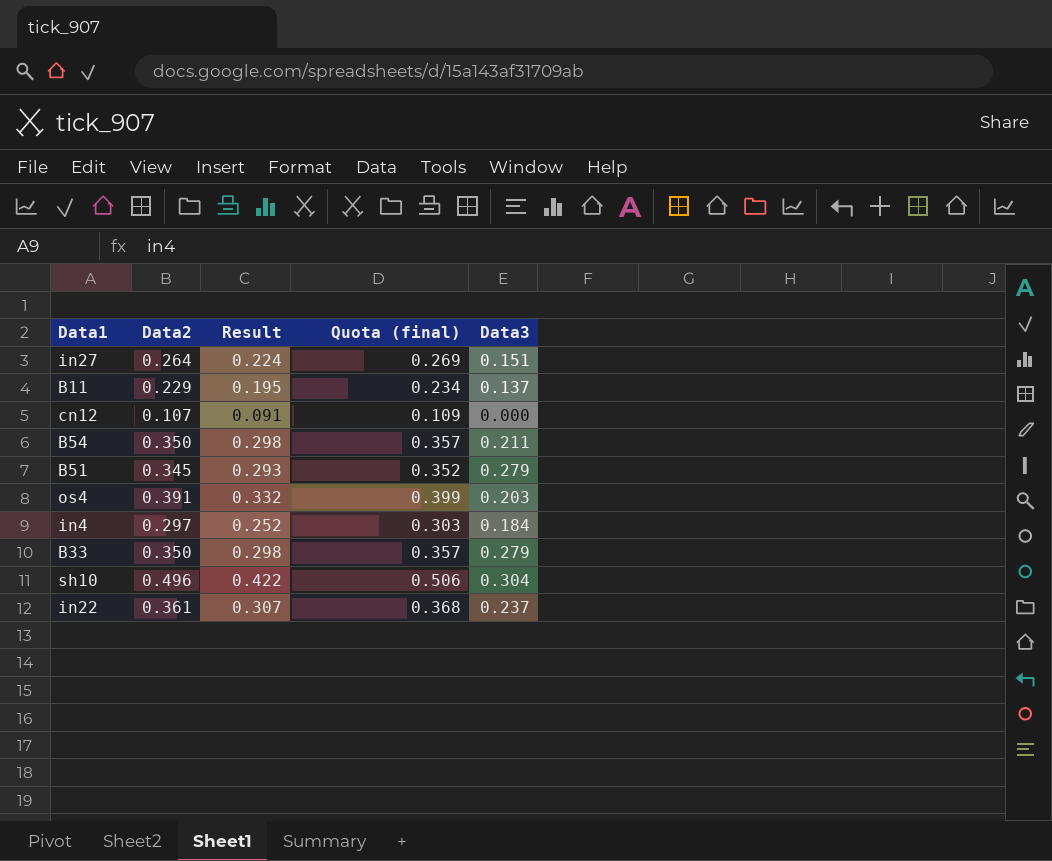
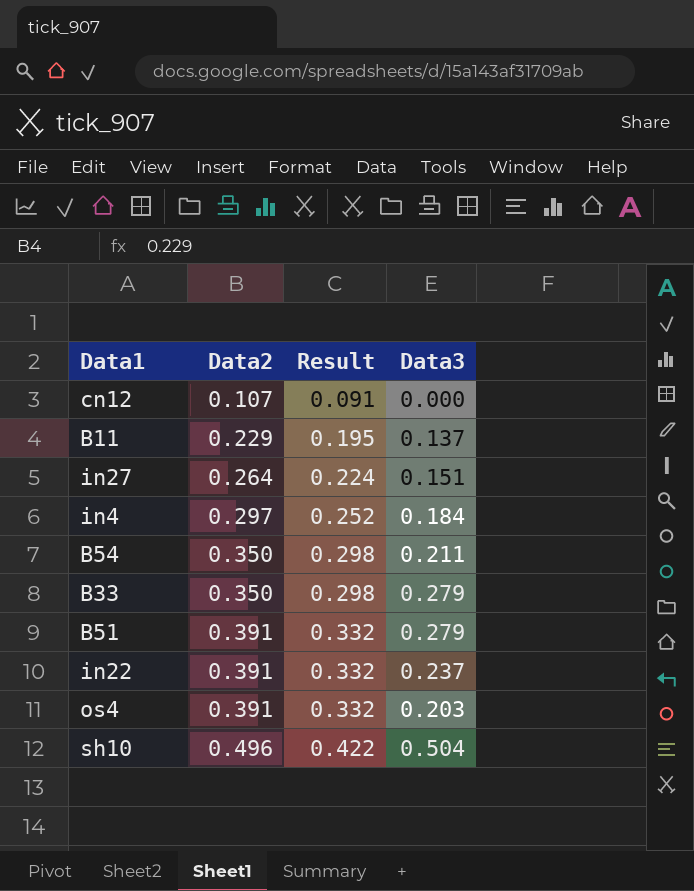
row order: none -> Data2 ascending
column Quota (final) | formula: [Data2] * 1.02 -> none
B51 | Data2: 0.345 -> 0.391
B51 | Result: 0.293 -> 0.332
in22 | Data2: 0.361 -> 0.391
in22 | Result: 0.307 -> 0.332
sh10 | Data3: 0.304 -> 0.504

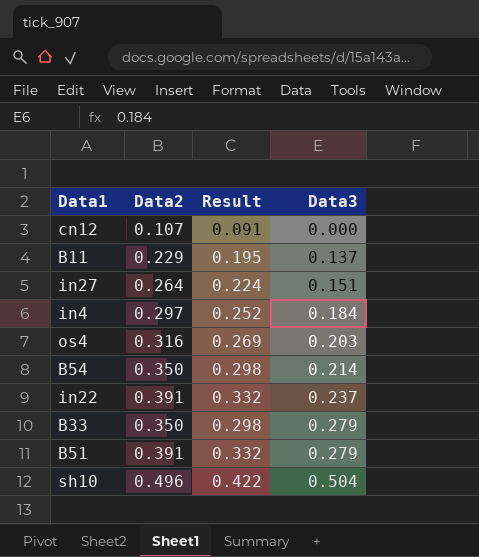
row order: Data2 ascending -> Data3 ascending
os4 | Data2: 0.391 -> 0.316
os4 | Result: 0.332 -> 0.269
B54 | Data3: 0.211 -> 0.214

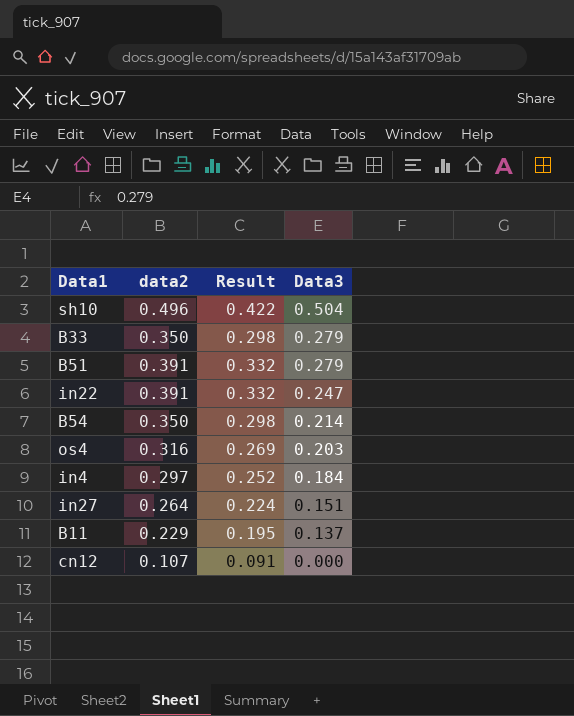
row order: Data3 ascending -> Data3 descending
column name: Data2 -> data2
in22 | Data3: 0.237 -> 0.247

